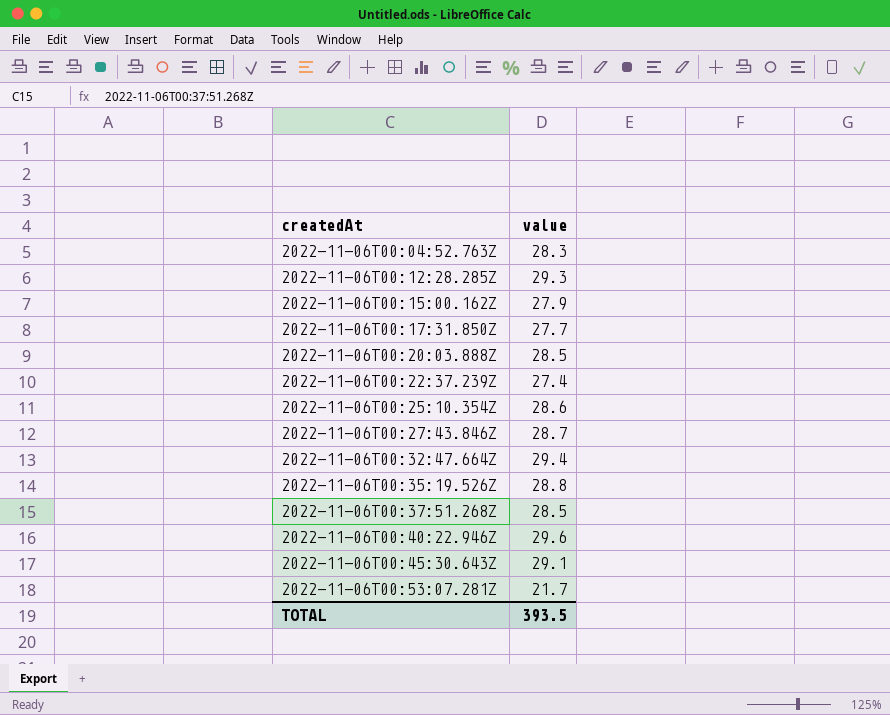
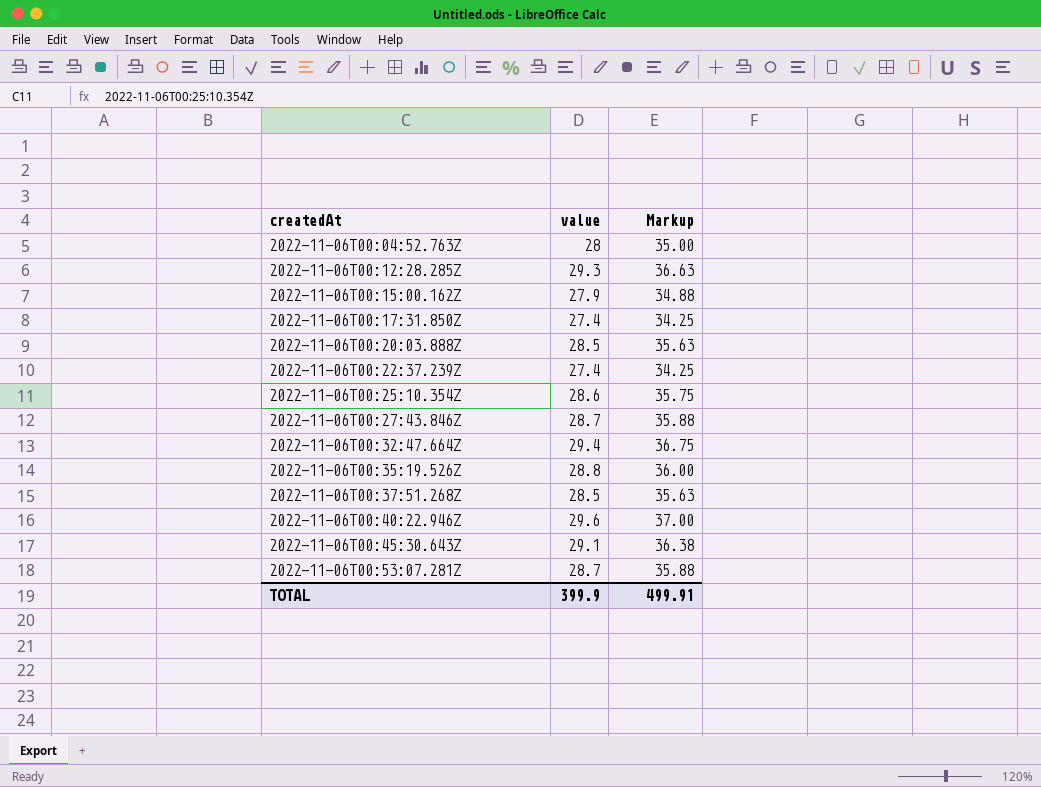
column Markup | formula: none -> [value] * 1.25
2022-11-06T00:04:52.763Z | value: 28.3 -> 28
2022-11-06T00:17:31.850Z | value: 27.7 -> 27.4
2022-11-06T00:53:07.281Z | value: 21.7 -> 28.7
TOTAL | value: 393.5 -> 399.9

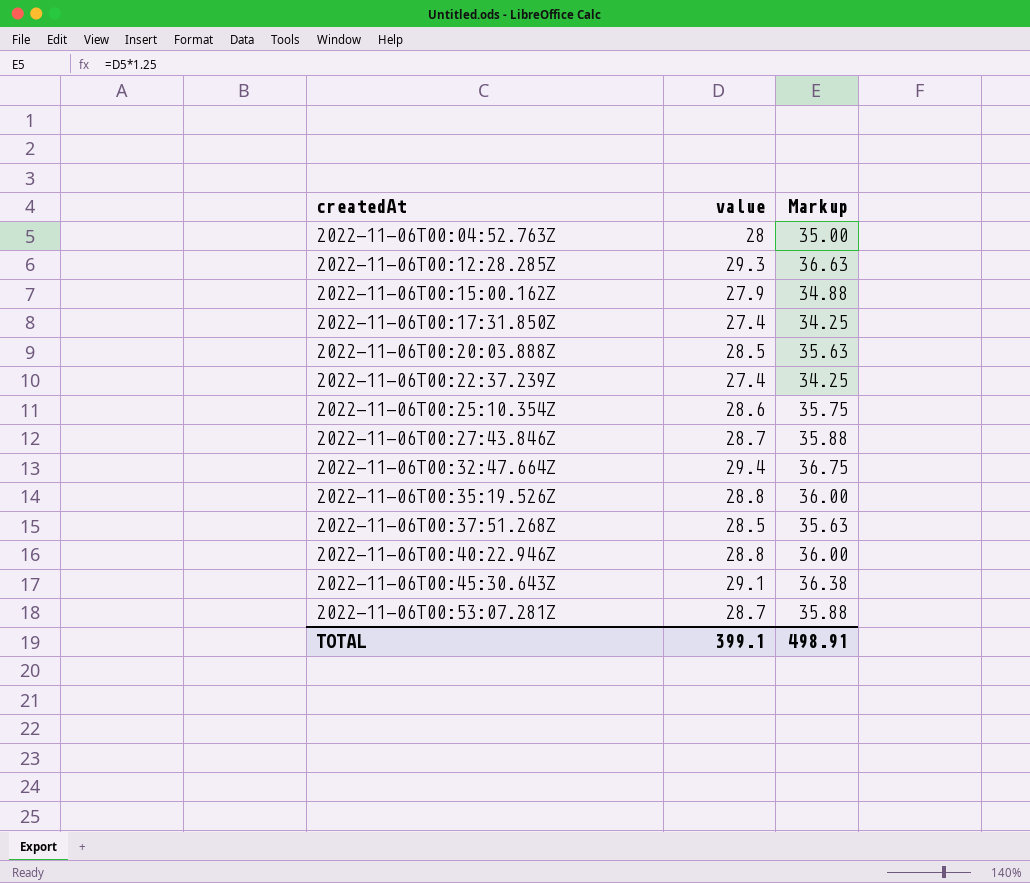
2022-11-06T00:40:22.946Z | value: 29.6 -> 28.8
2022-11-06T00:40:22.946Z | Markup: 37.00 -> 36.00
TOTAL | value: 399.9 -> 399.1
TOTAL | Markup: 499.91 -> 498.91

